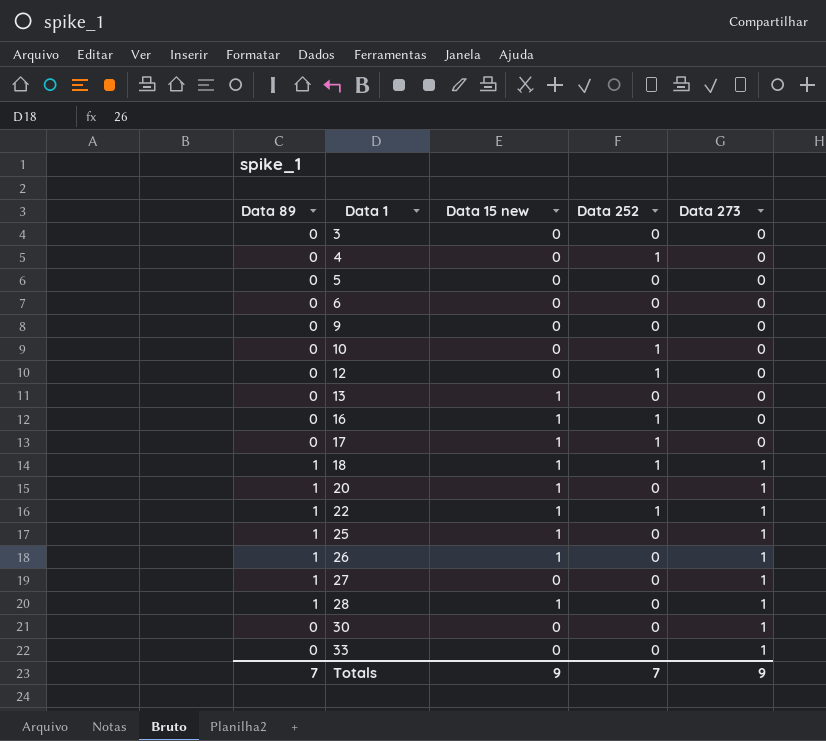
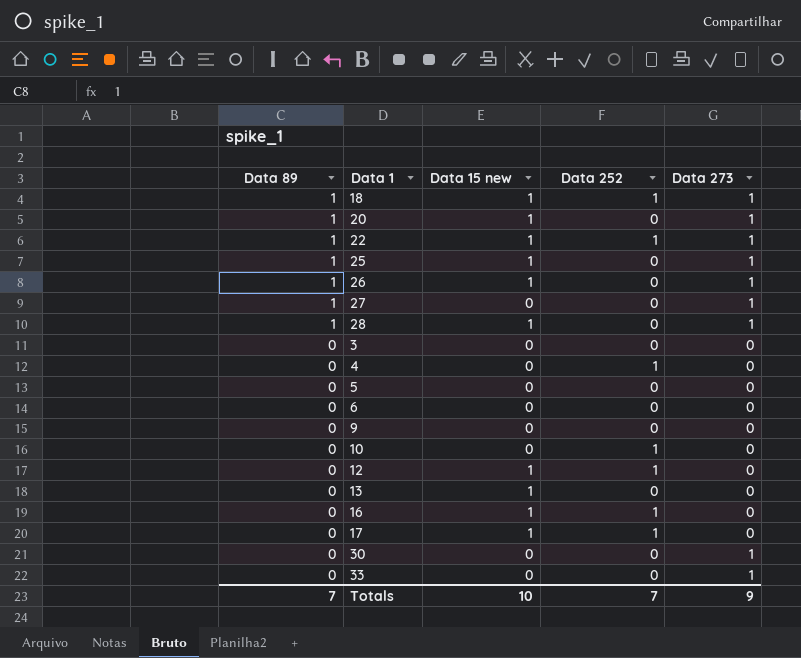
row order: Data 1 ascending -> Data 89 descending
12 | Data 15 new: 0 -> 1
Totals | Data 15 new: 9 -> 10

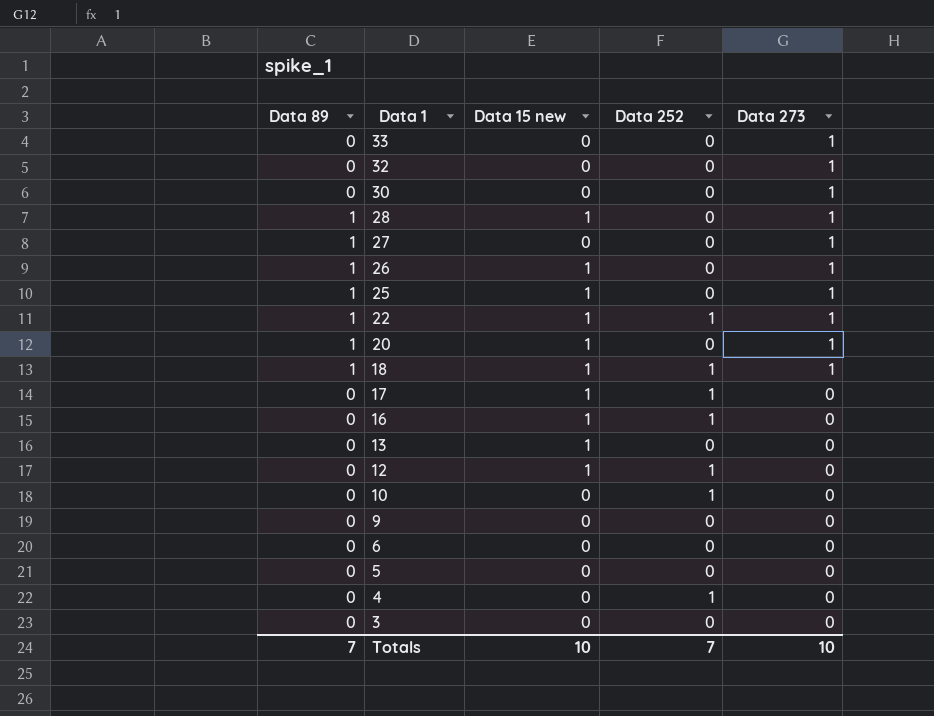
row order: Data 89 descending -> Data 1 descending
row 32: none -> 0 | 0 | 0 | 1
Totals | Data 273: 9 -> 10

